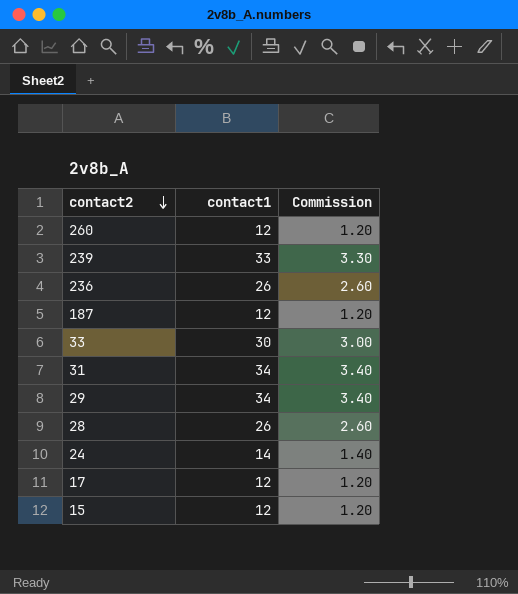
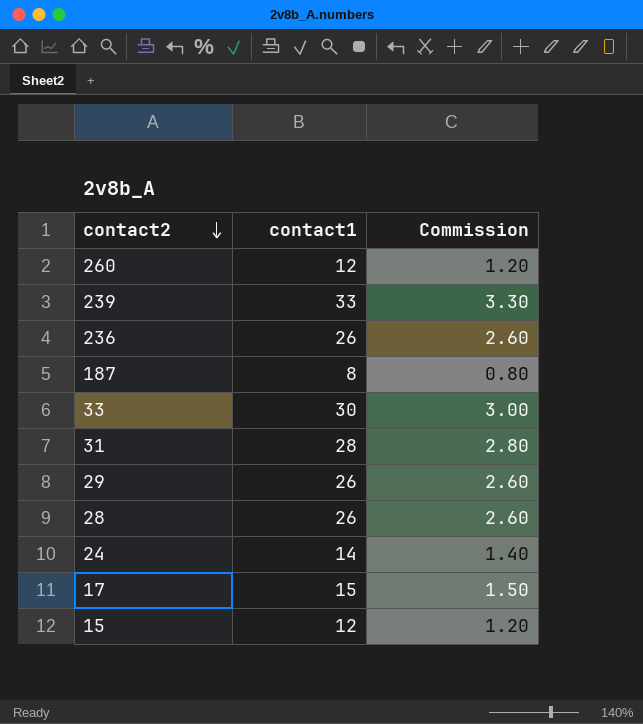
187 | contact1: 12 -> 8
187 | Commission: 1.20 -> 0.80
31 | contact1: 34 -> 28
31 | Commission: 3.40 -> 2.80
29 | contact1: 34 -> 26
29 | Commission: 3.40 -> 2.60
17 | contact1: 12 -> 15
17 | Commission: 1.20 -> 1.50

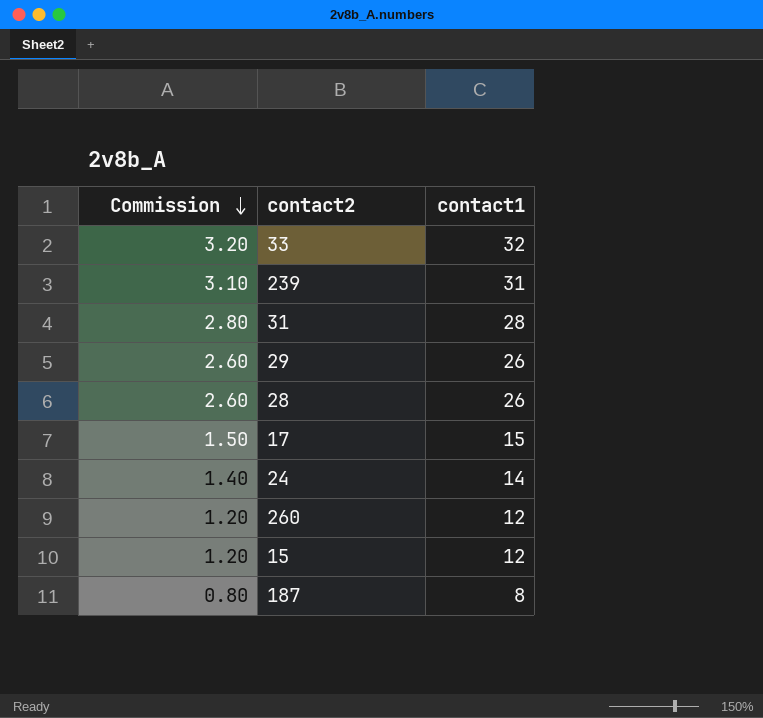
row order: contact2 descending -> Commission descending
column Commission | position: 3 -> 1
row 236: 26 | 2.60 -> none
33 | Commission: 3.00 -> 3.20
33 | contact1: 30 -> 32
239 | Commission: 3.30 -> 3.10
239 | contact1: 33 -> 31

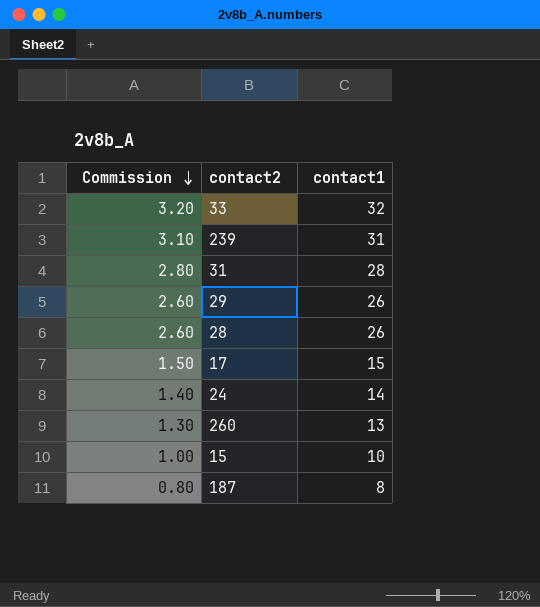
260 | Commission: 1.20 -> 1.30
260 | contact1: 12 -> 13
15 | Commission: 1.20 -> 1.00
15 | contact1: 12 -> 10

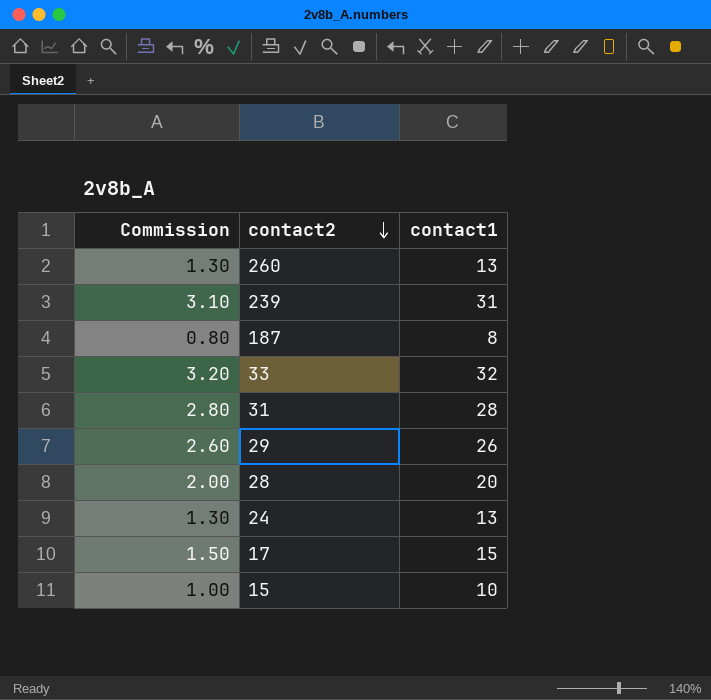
row order: Commission descending -> contact2 descending
28 | Commission: 2.60 -> 2.00
28 | contact1: 26 -> 20
24 | Commission: 1.40 -> 1.30
24 | contact1: 14 -> 13

